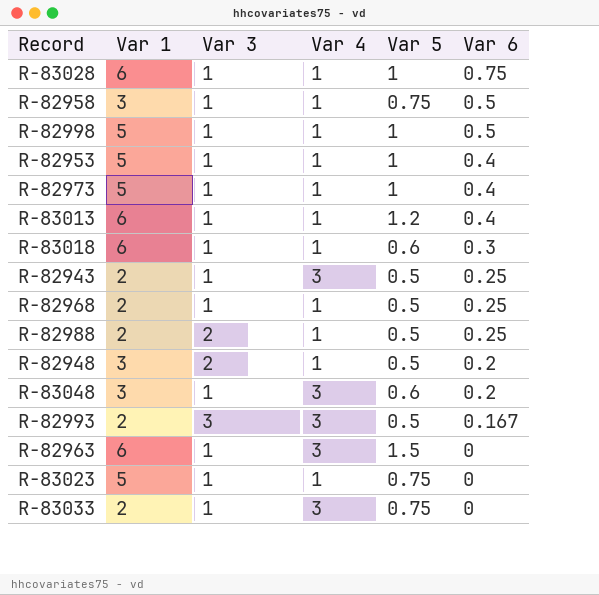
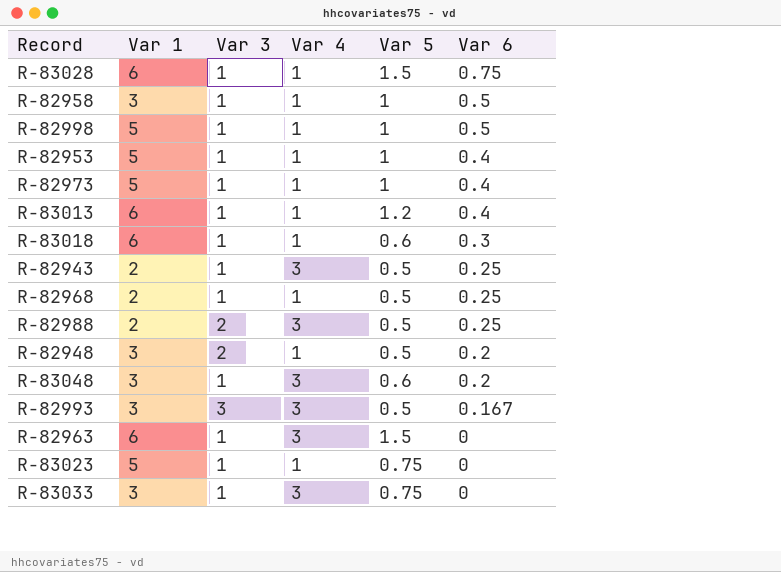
R-83028 | Var 5: 1 -> 1.5
R-82958 | Var 5: 0.75 -> 1
R-82988 | Var 4: 1 -> 3
R-82993 | Var 1: 2 -> 3
R-83033 | Var 1: 2 -> 3

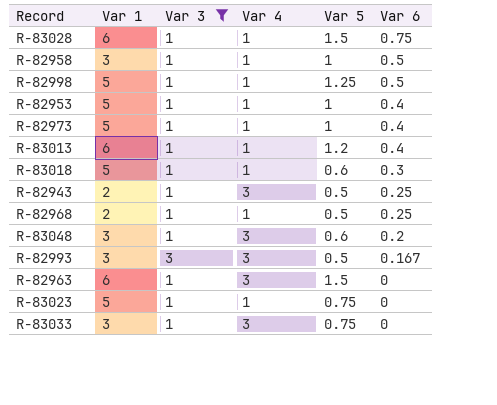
filter: none -> Var 3 != 2
R-82998 | Var 5: 1 -> 1.25
R-83018 | Var 1: 6 -> 5

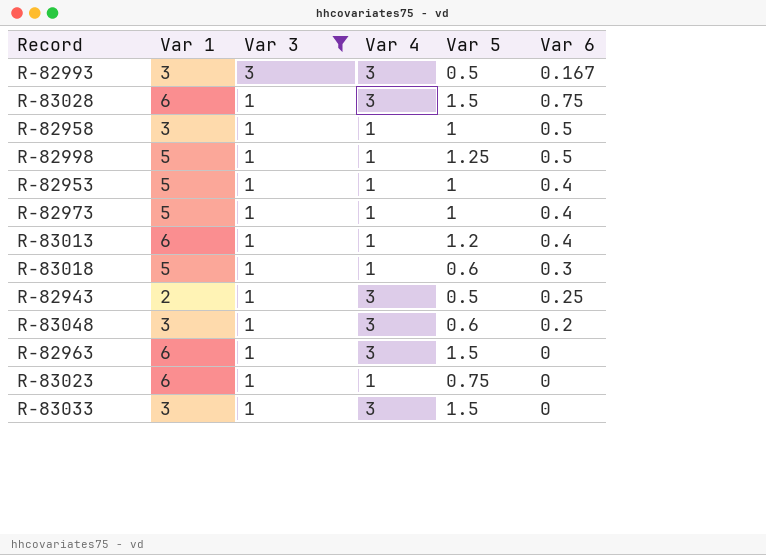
row order: Var 6 descending -> Var 3 descending
row R-82968: 2 | 1 | 1 | 0.5 | 0.25 -> none
R-83028 | Var 4: 1 -> 3
R-83023 | Var 1: 5 -> 6
R-83033 | Var 5: 0.75 -> 1.5

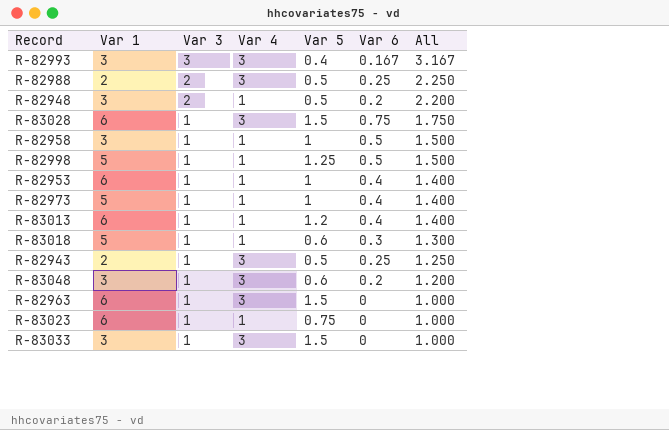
filter: Var 3 != 2 -> none
column All | formula: none -> [Var 3] + [Var 6]
R-82993 | Var 5: 0.5 -> 0.4
R-82953 | Var 1: 5 -> 6

